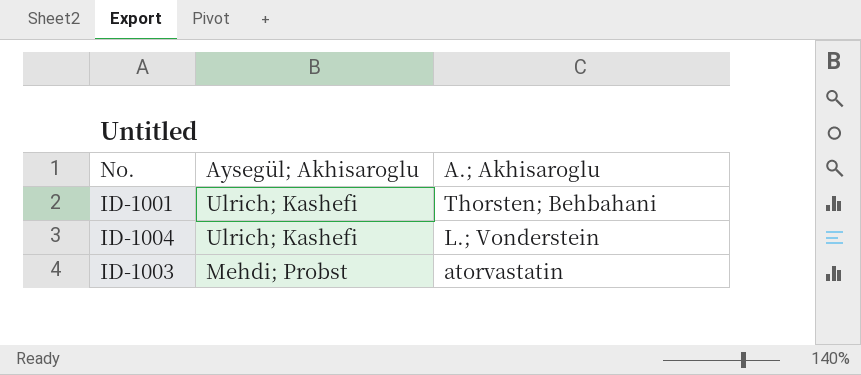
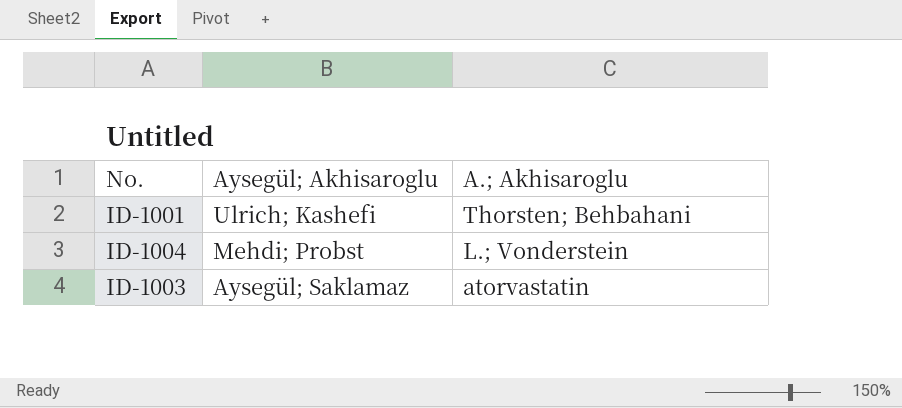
ID-1004 | Aysegül; Akhisaroglu: Ulrich; Kashefi -> Mehdi; Probst
ID-1003 | Aysegül; Akhisaroglu: Mehdi; Probst -> Aysegül; Saklamaz

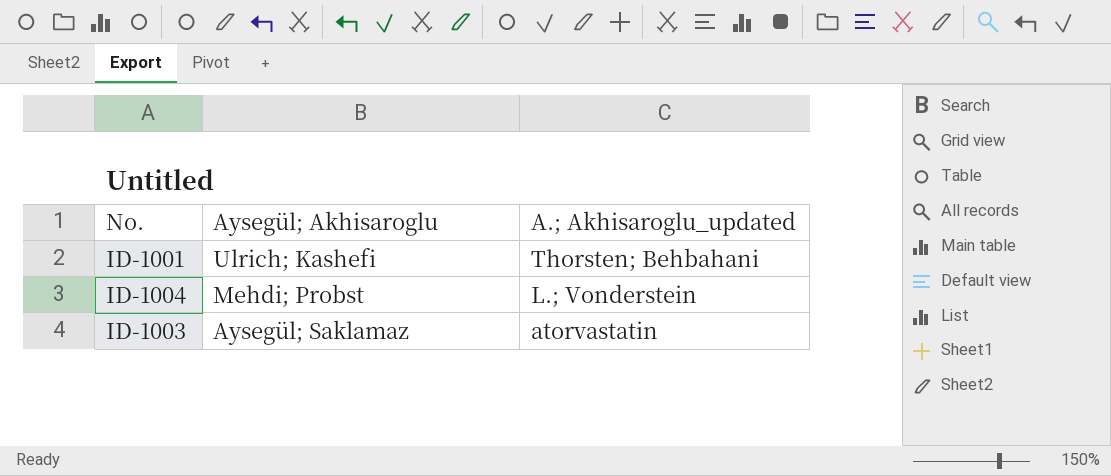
column name: A.; Akhisaroglu -> A.; Akhisaroglu_updated

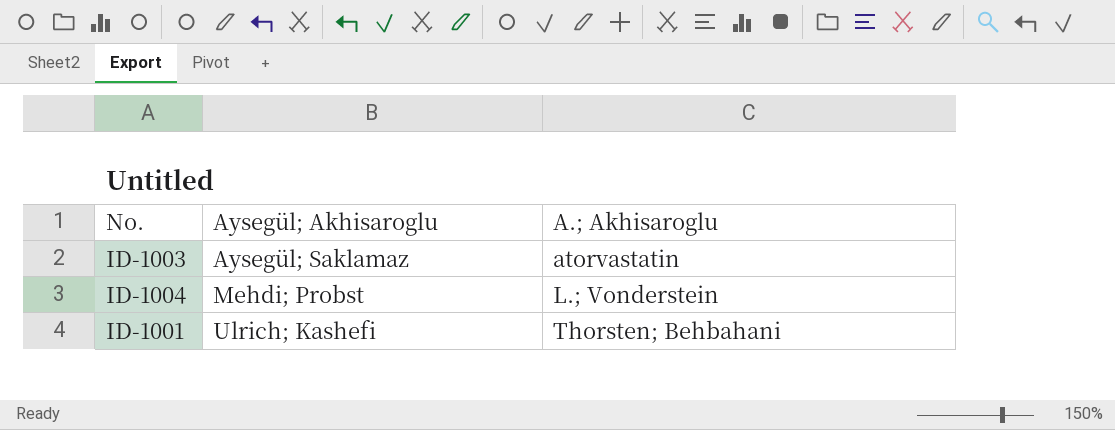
row order: Aysegül; Akhisaroglu descending -> Aysegül; Akhisaroglu ascending
column name: A.; Akhisaroglu_updated -> A.; Akhisaroglu

